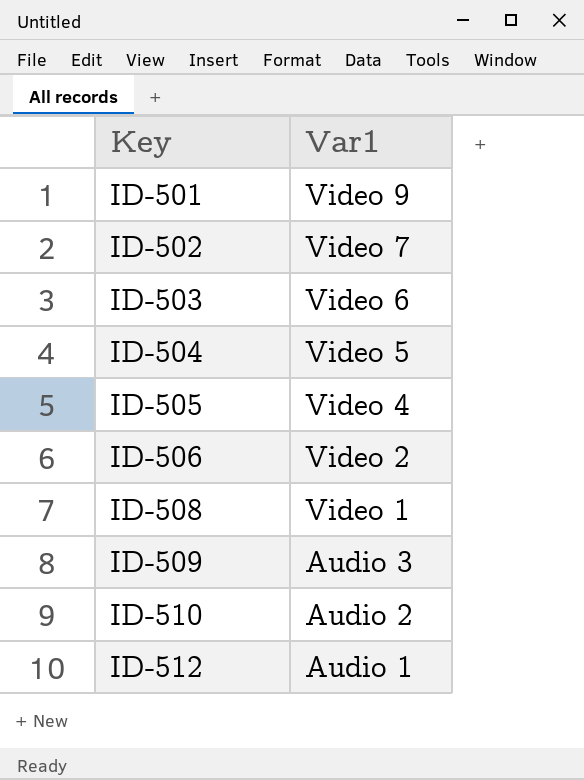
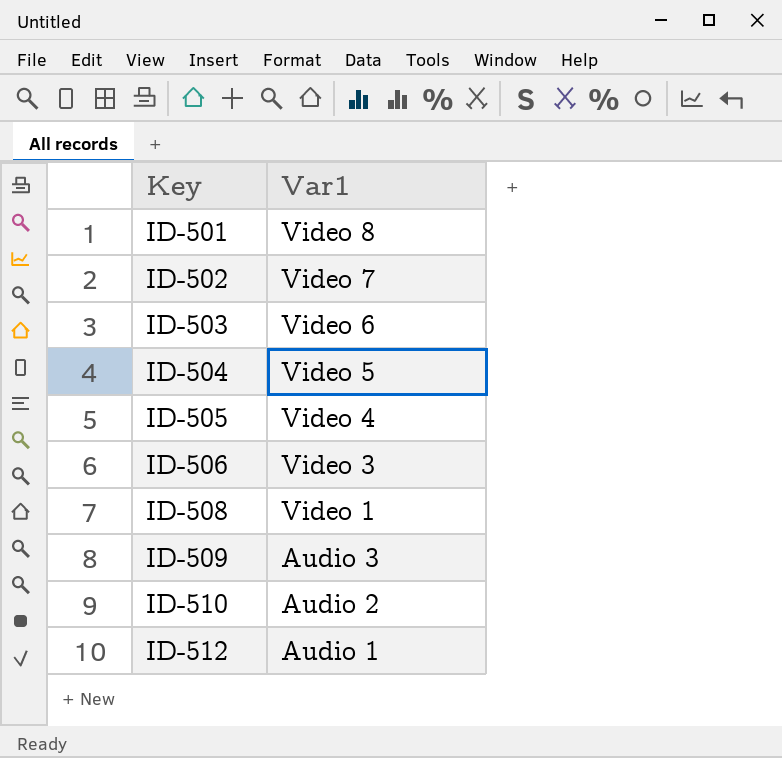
ID-501 | Var1: Video 9 -> Video 8
ID-506 | Var1: Video 2 -> Video 3

